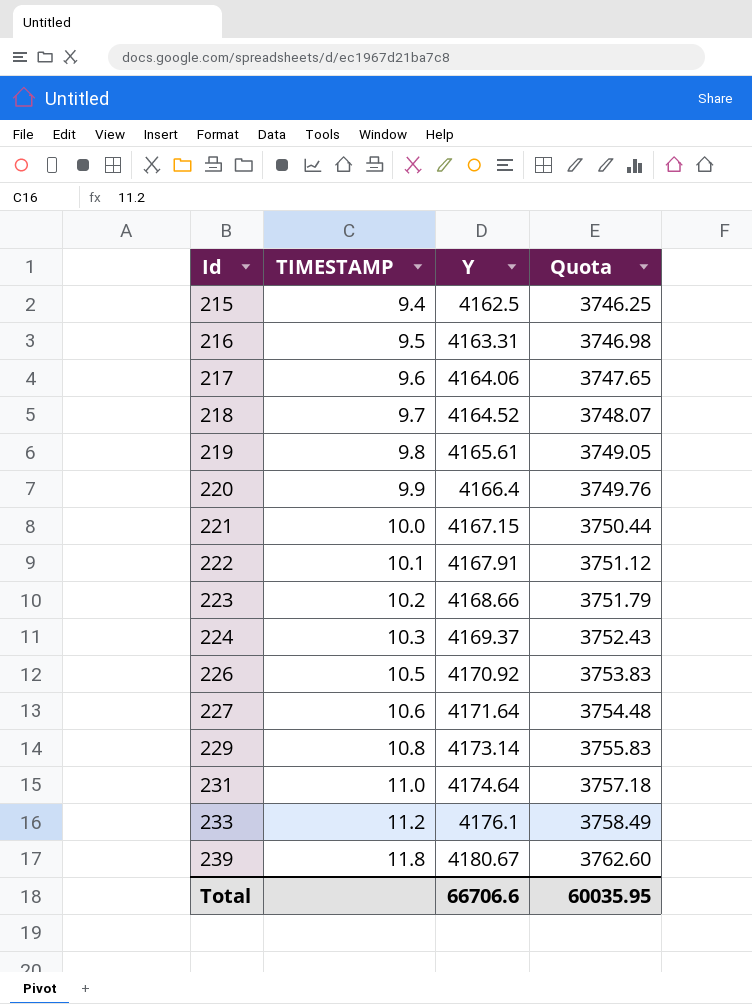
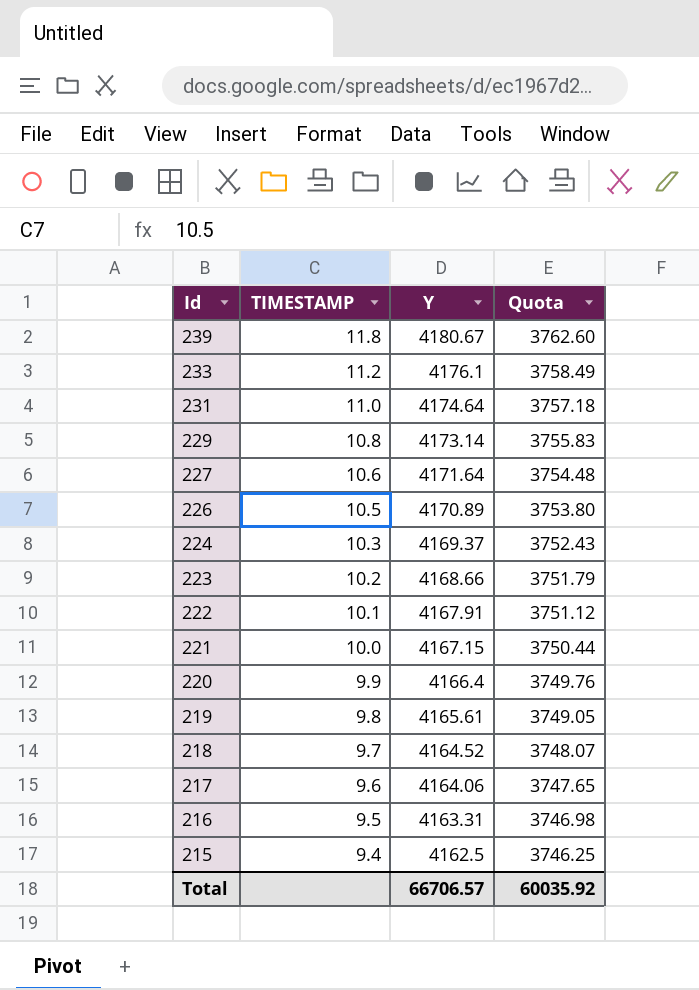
row order: Id ascending -> Id descending
226 | Y: 4170.92 -> 4170.89
226 | Quota: 3753.83 -> 3753.80
Total | Y: 66706.6 -> 66706.57
Total | Quota: 60035.95 -> 60035.92

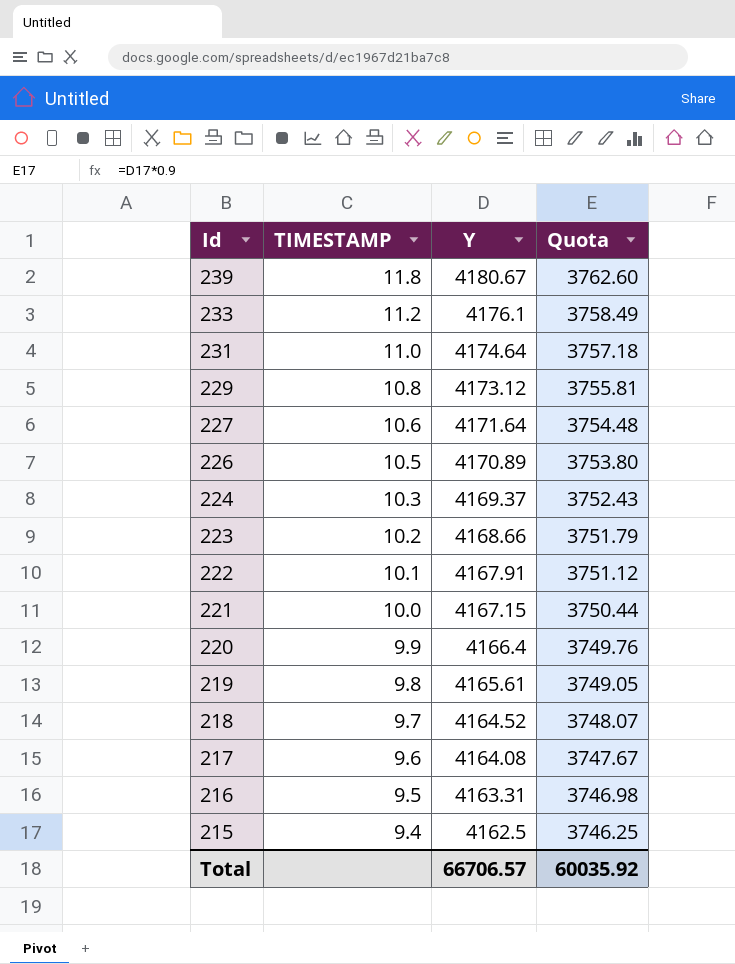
229 | Y: 4173.14 -> 4173.12
229 | Quota: 3755.83 -> 3755.81
217 | Y: 4164.06 -> 4164.08
217 | Quota: 3747.65 -> 3747.67

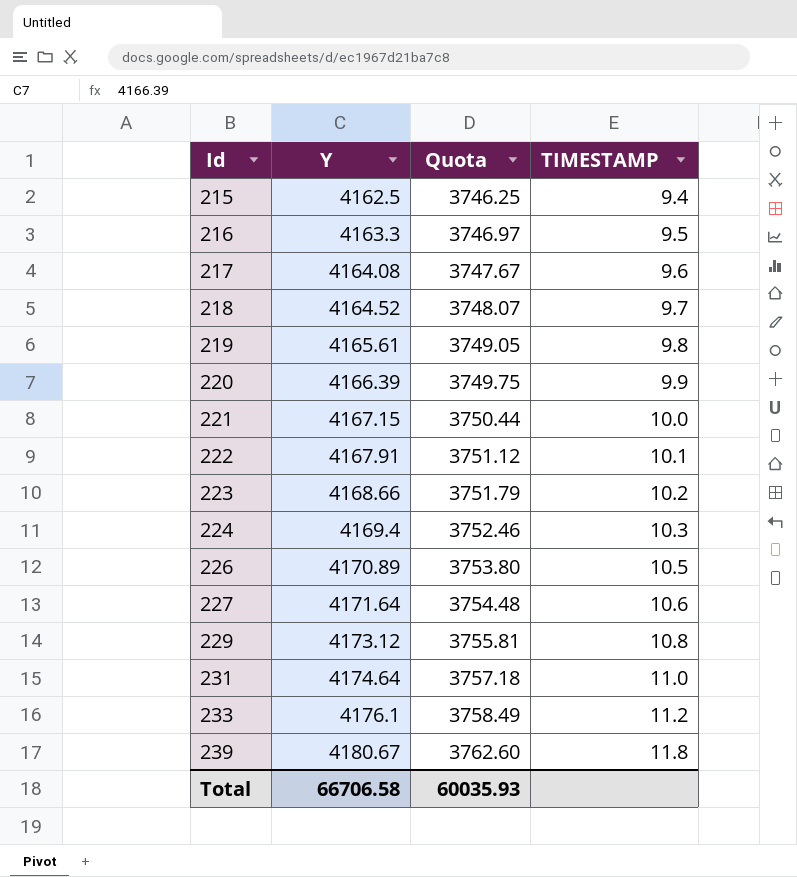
row order: Id descending -> Id ascending
column TIMESTAMP | position: 2 -> 4
216 | Y: 4163.31 -> 4163.3
216 | Quota: 3746.98 -> 3746.97
220 | Y: 4166.4 -> 4166.39
220 | Quota: 3749.76 -> 3749.75
224 | Y: 4169.37 -> 4169.4
224 | Quota: 3752.43 -> 3752.46
Total | Y: 66706.57 -> 66706.58
Total | Quota: 60035.92 -> 60035.93

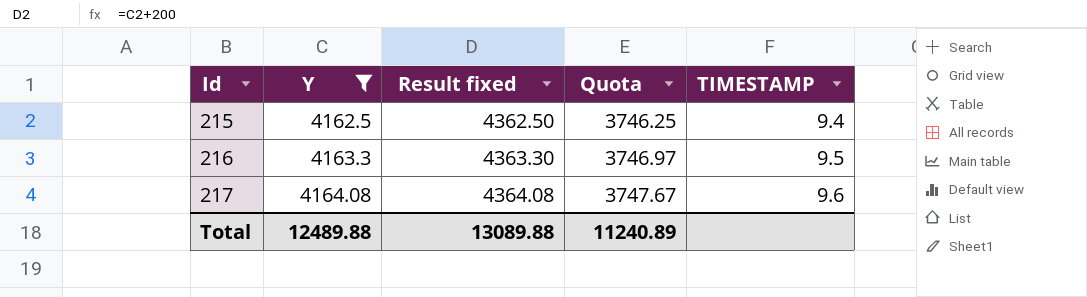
filter: none -> Y <= 4164.08
column Result fixed | formula: none -> [Y] + 200
Total | Y: 66706.58 -> 12489.88
Total | Quota: 60035.93 -> 11240.89

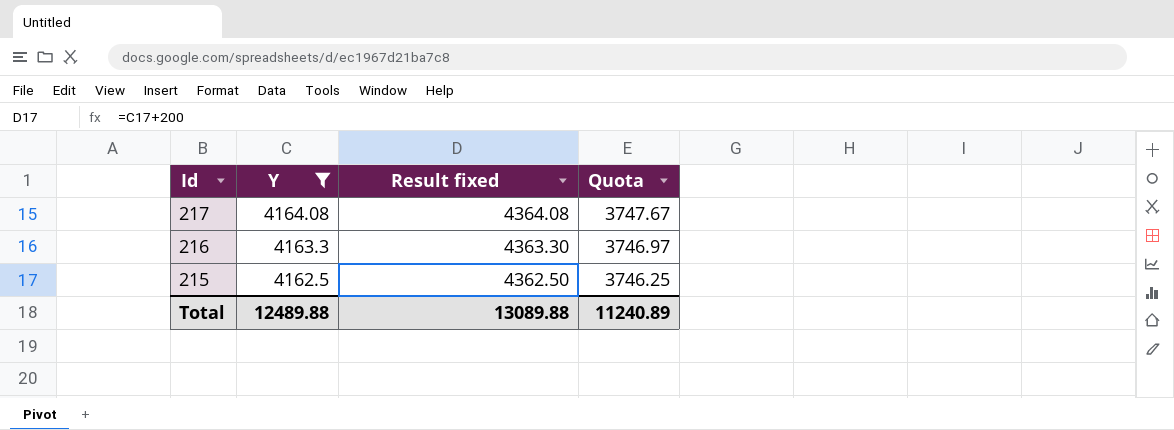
row order: Id ascending -> Id descending
column TIMESTAMP | position: 5 -> none

